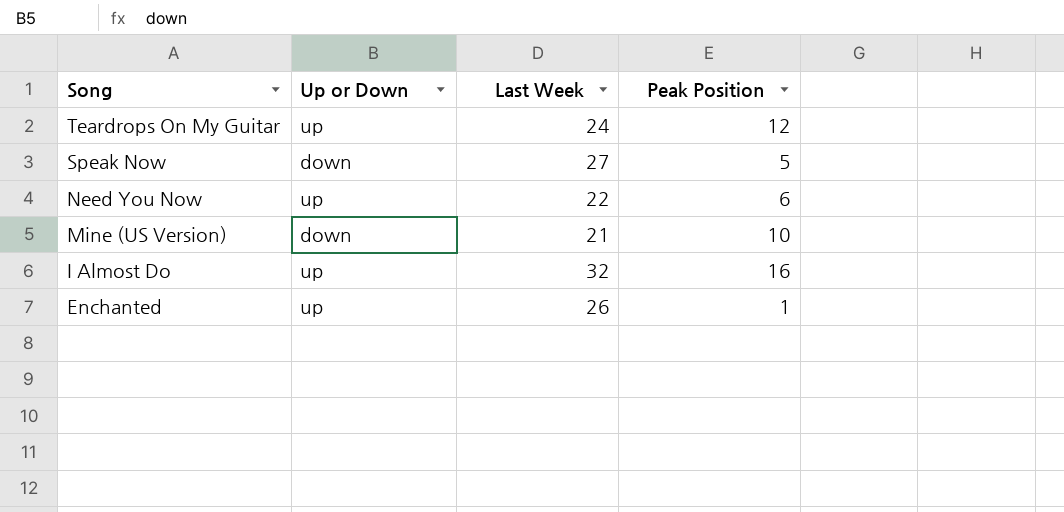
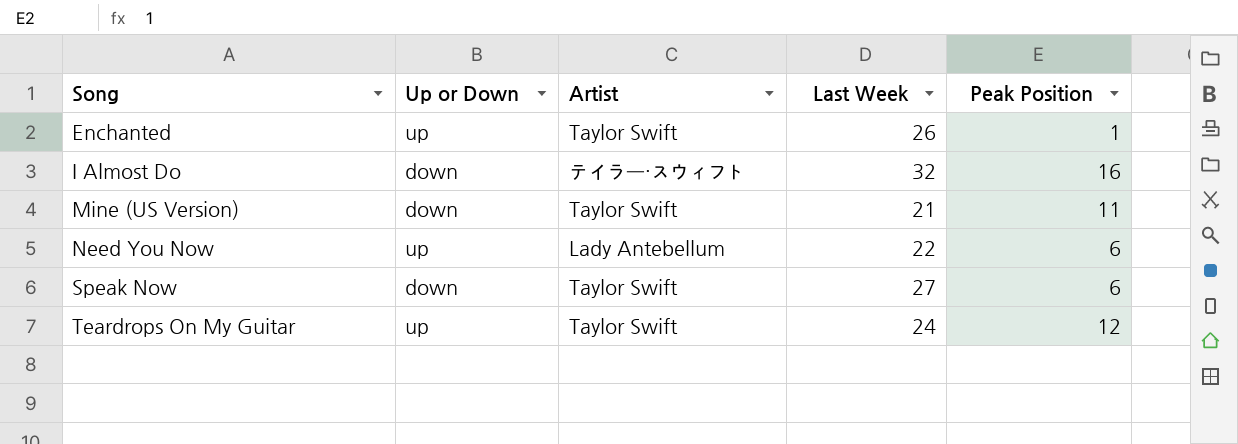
row order: Song descending -> Song ascending
column Artist | position: none -> 3
I Almost Do | Up or Down: up -> down
Mine (US Version) | Peak Position: 10 -> 11
Speak Now | Peak Position: 5 -> 6

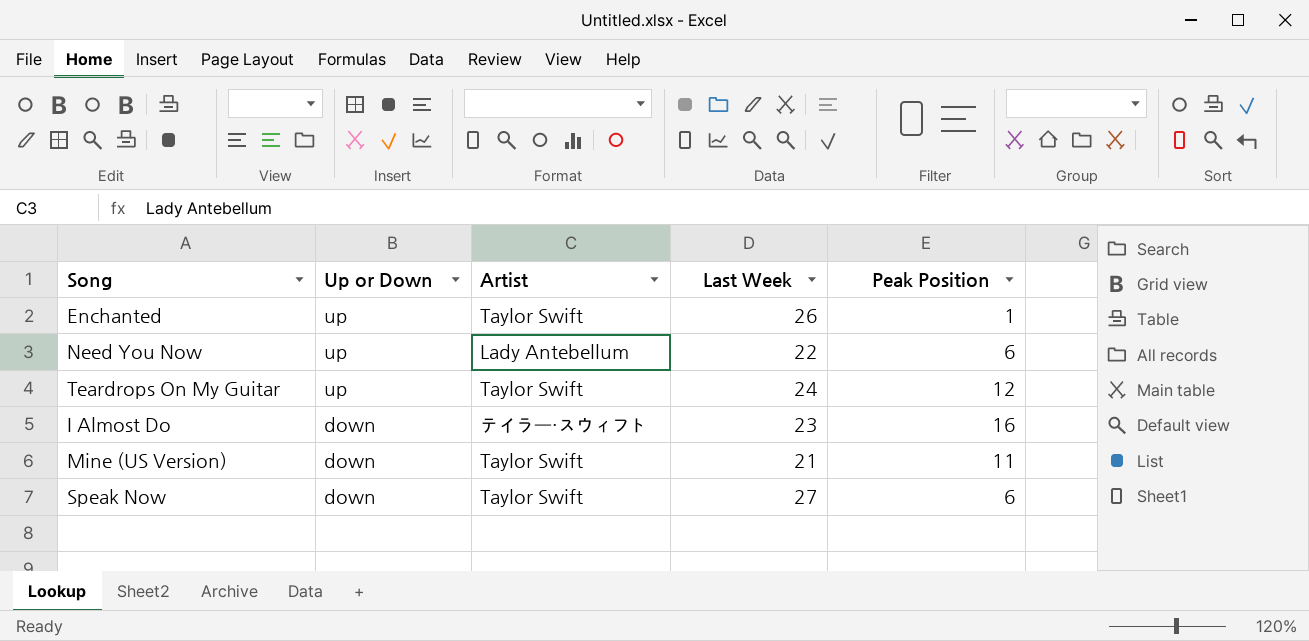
row order: Song ascending -> Up or Down descending
I Almost Do | Last Week: 32 -> 23

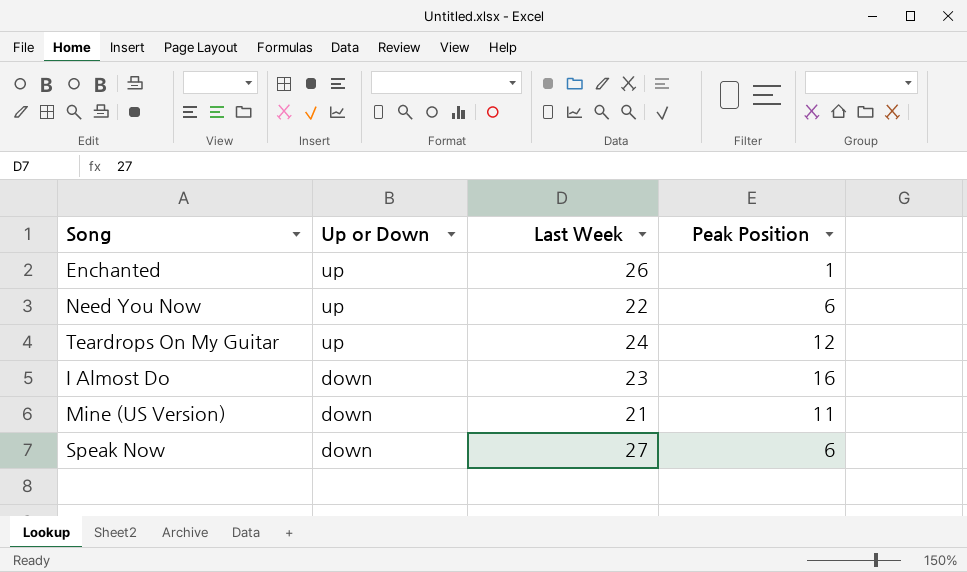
column Artist | position: 3 -> none

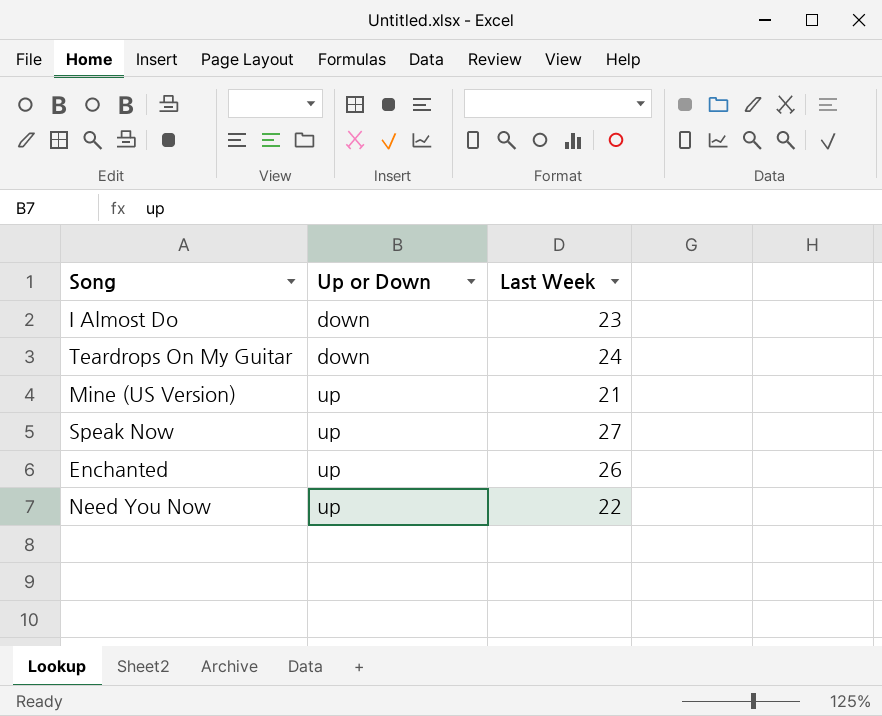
row order: Up or Down descending -> Up or Down ascending
column Peak Position | position: 4 -> none
Teardrops On My Guitar | Up or Down: up -> down
Mine (US Version) | Up or Down: down -> up
Speak Now | Up or Down: down -> up

